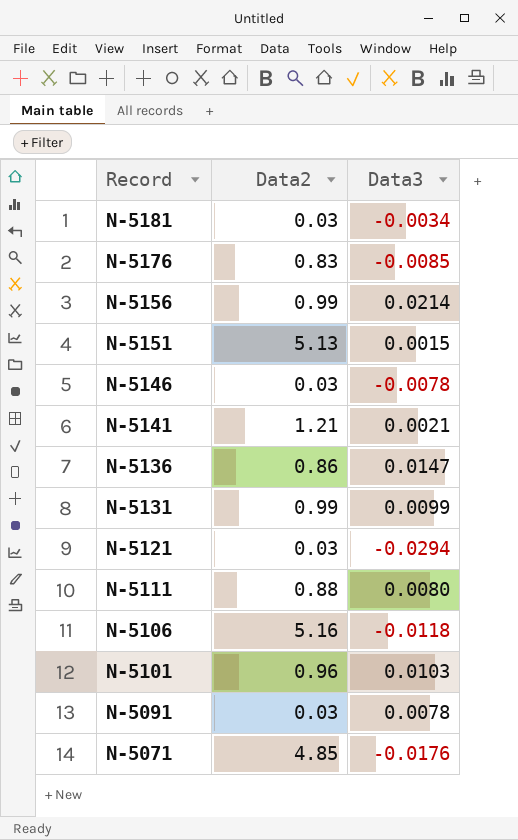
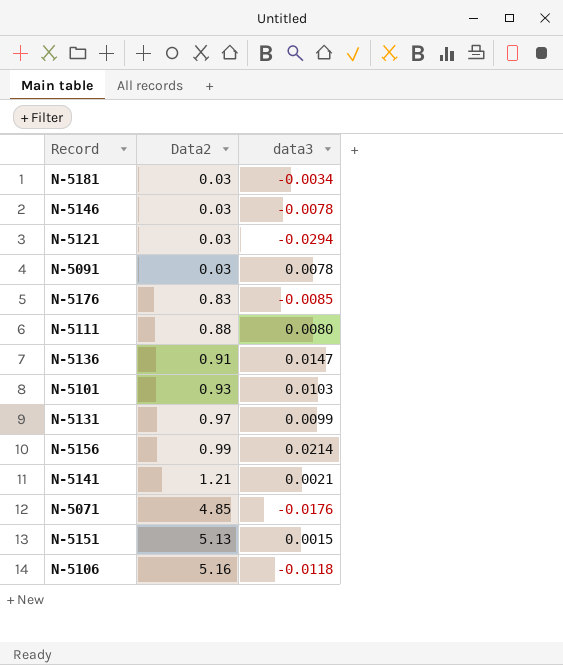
row order: Record descending -> Data2 ascending
column name: Data3 -> data3
N-5136 | Data2: 0.86 -> 0.91
N-5101 | Data2: 0.96 -> 0.93
N-5131 | Data2: 0.99 -> 0.97

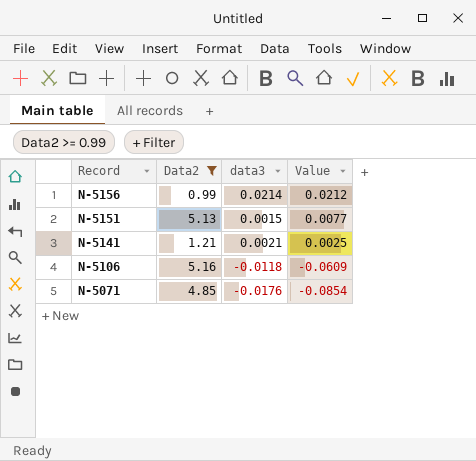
filter: none -> Data2 >= 0.99
row order: Data2 ascending -> Record descending
column Value | formula: none -> [Data2] * [data3]

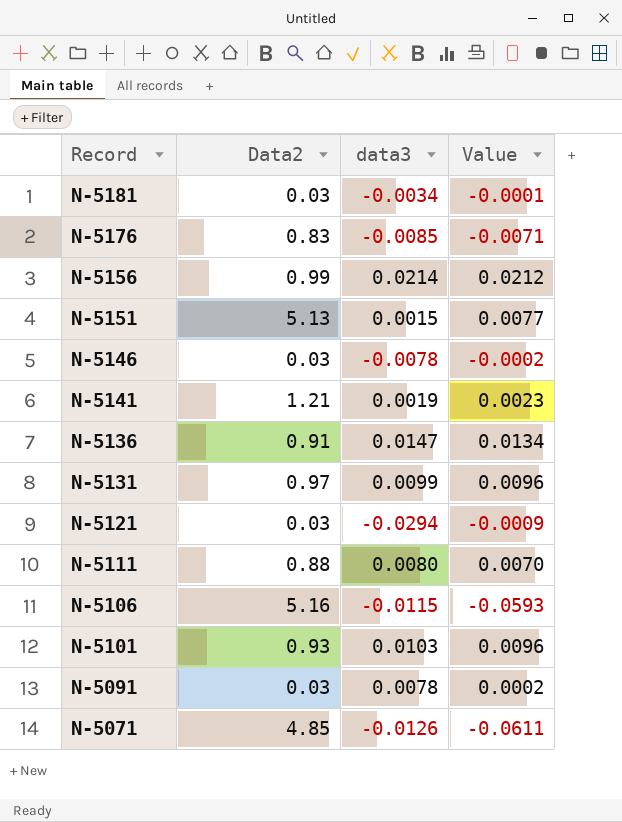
filter: Data2 >= 0.99 -> none
N-5141 | data3: 0.0021 -> 0.0019
N-5141 | Value: 0.0025 -> 0.0023
N-5106 | data3: -0.0118 -> -0.0115
N-5106 | Value: -0.0609 -> -0.0593
N-5071 | data3: -0.0176 -> -0.0126
N-5071 | Value: -0.0854 -> -0.0611

